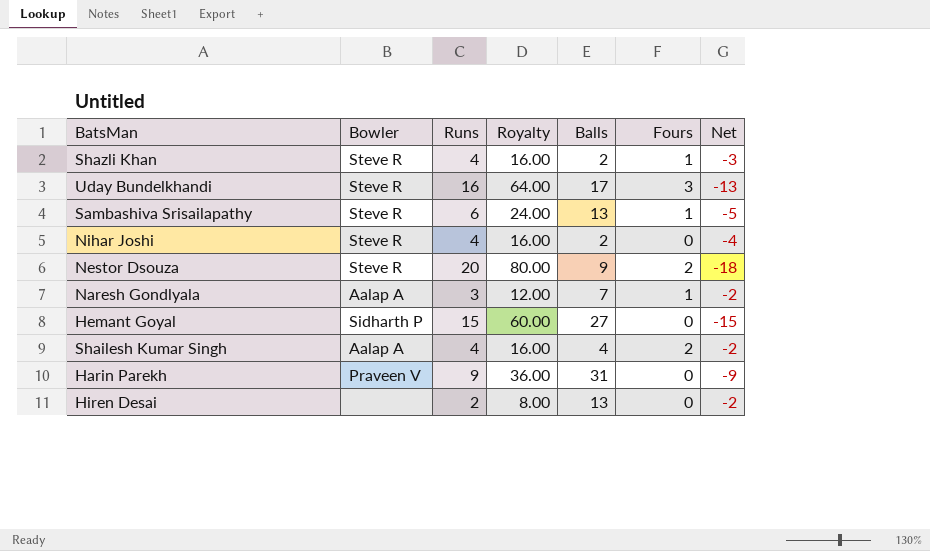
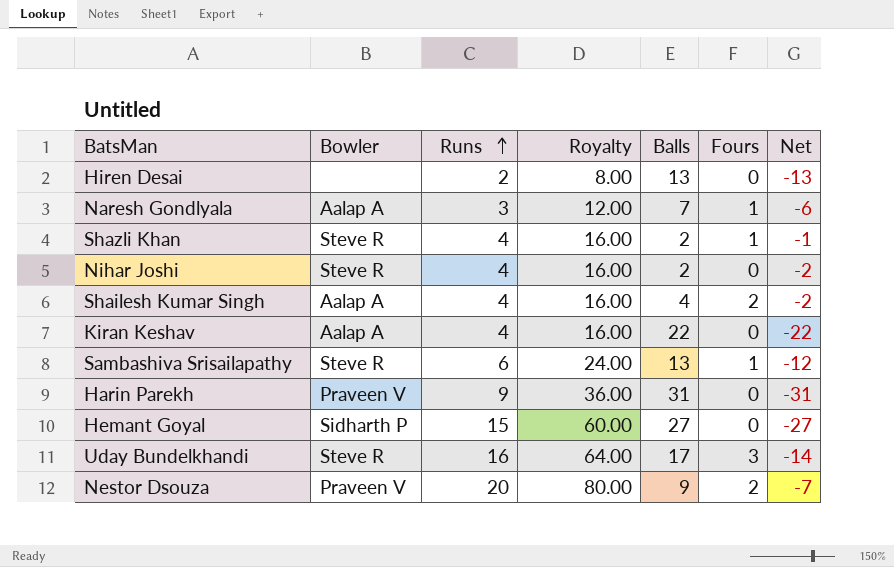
row order: none -> Runs ascending
column Net | formula: [Fours] - [Runs] -> [Fours] - [Balls]
row Kiran Keshav: none -> Aalap A | 4 | 16.00 | 22 | 0 | -22
Nestor Dsouza | Bowler: Steve R -> Praveen V

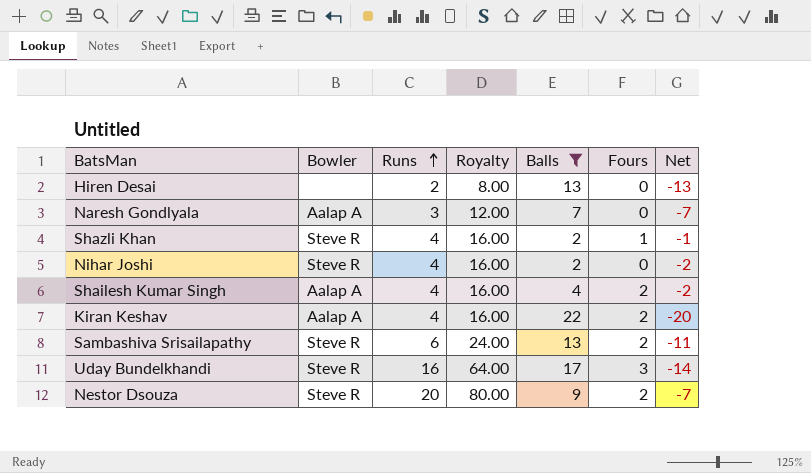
filter: none -> Balls <= 22
Naresh Gondlyala | Fours: 1 -> 0
Naresh Gondlyala | Net: -6 -> -7
Kiran Keshav | Fours: 0 -> 2
Kiran Keshav | Net: -22 -> -20
Sambashiva Srisailapathy | Fours: 1 -> 2
Sambashiva Srisailapathy | Net: -12 -> -11
Nestor Dsouza | Bowler: Praveen V -> Steve R

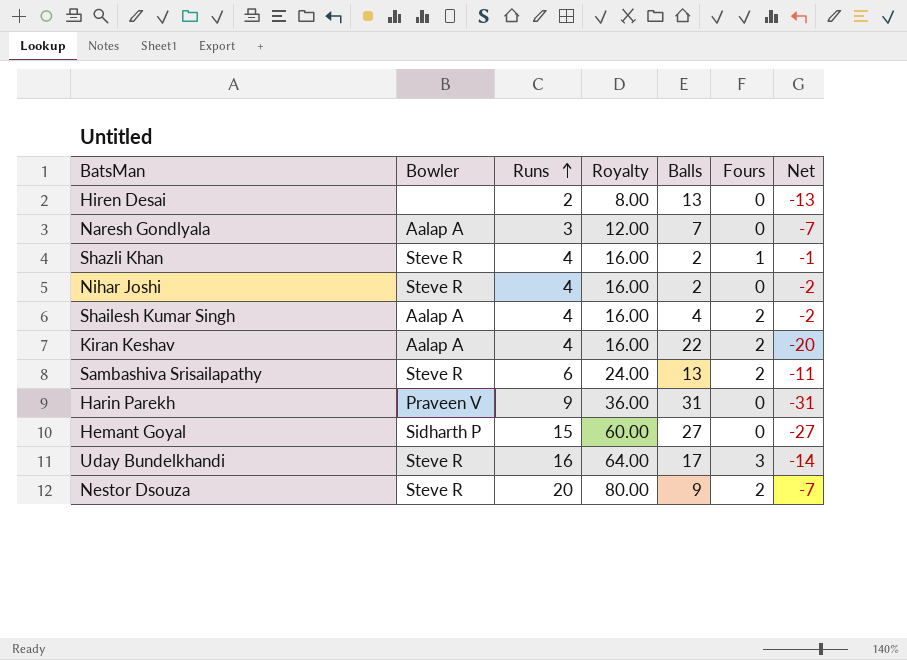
filter: Balls <= 22 -> none

